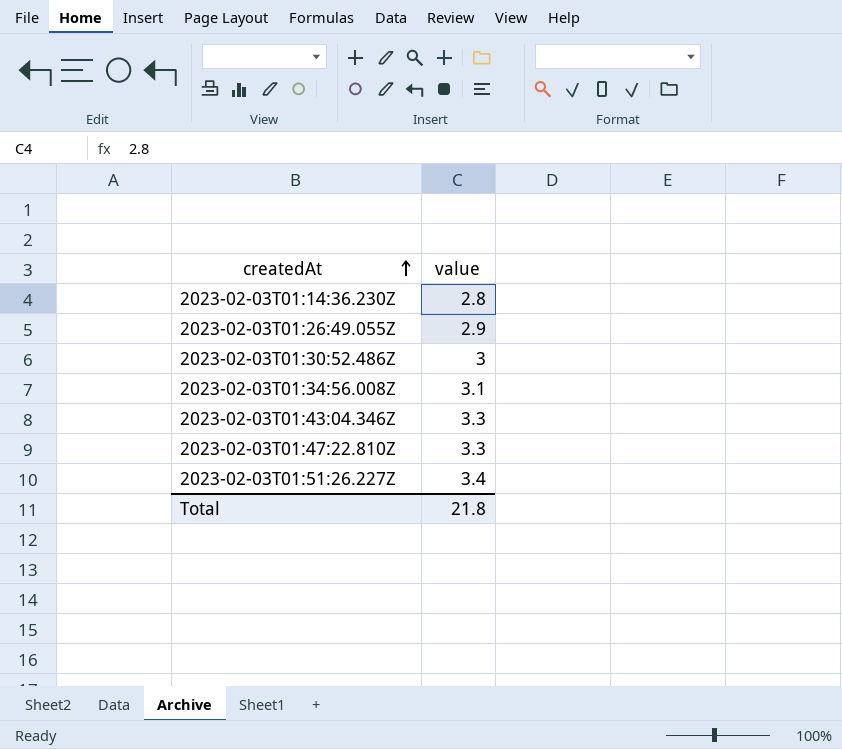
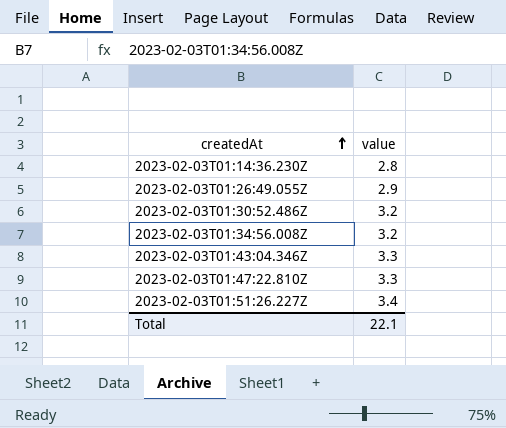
2023-02-03T01:30:52.486Z | value: 3 -> 3.2
2023-02-03T01:34:56.008Z | value: 3.1 -> 3.2
Total | value: 21.8 -> 22.1

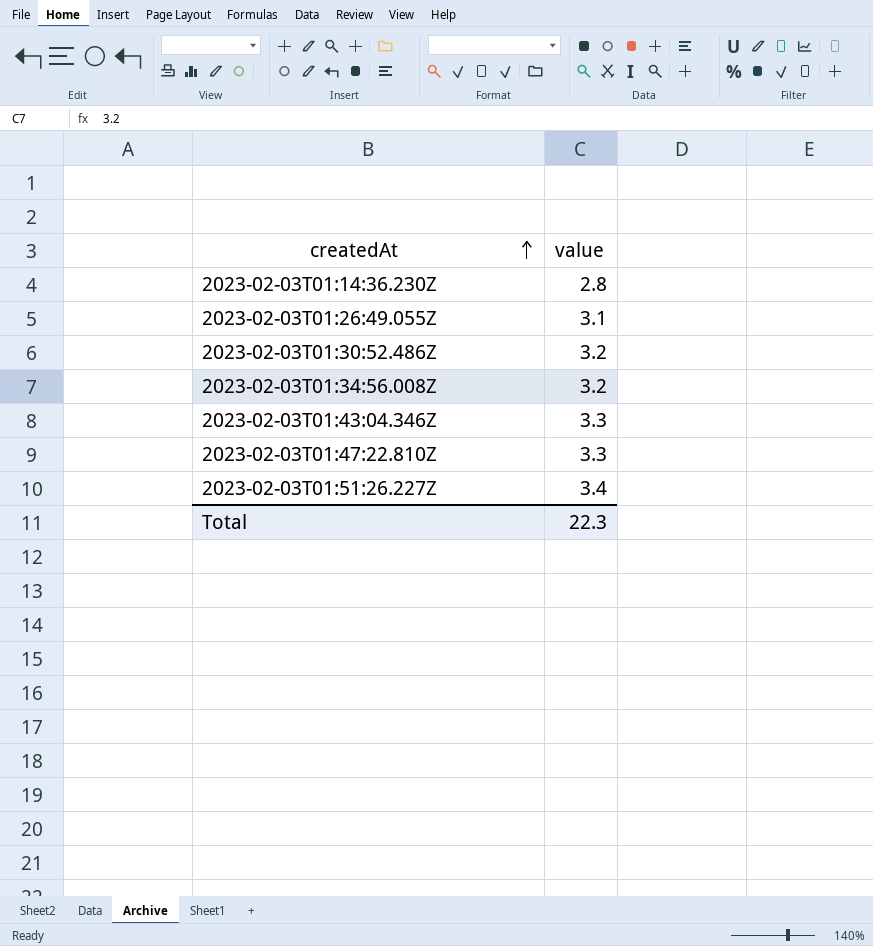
2023-02-03T01:26:49.055Z | value: 2.9 -> 3.1
Total | value: 22.1 -> 22.3

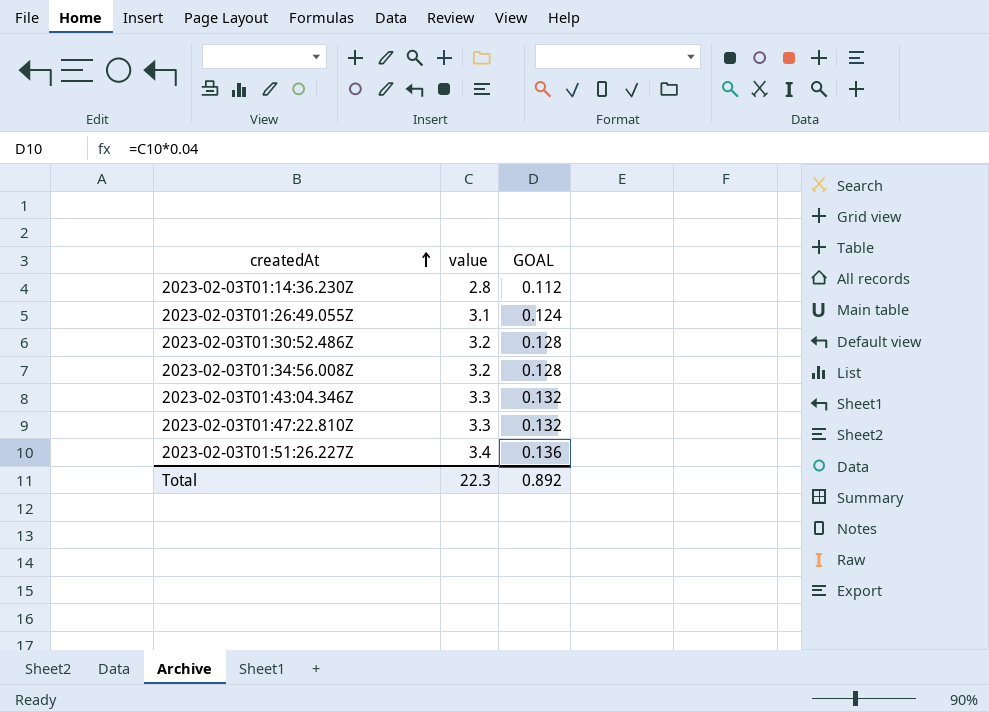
column GOAL | formula: none -> [value] * 0.04

